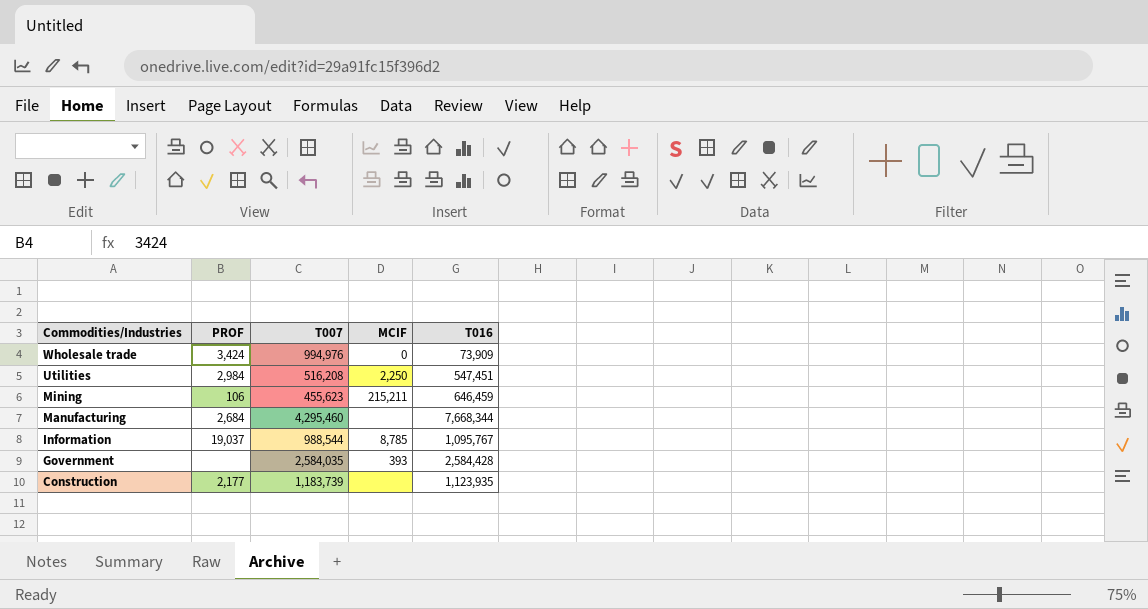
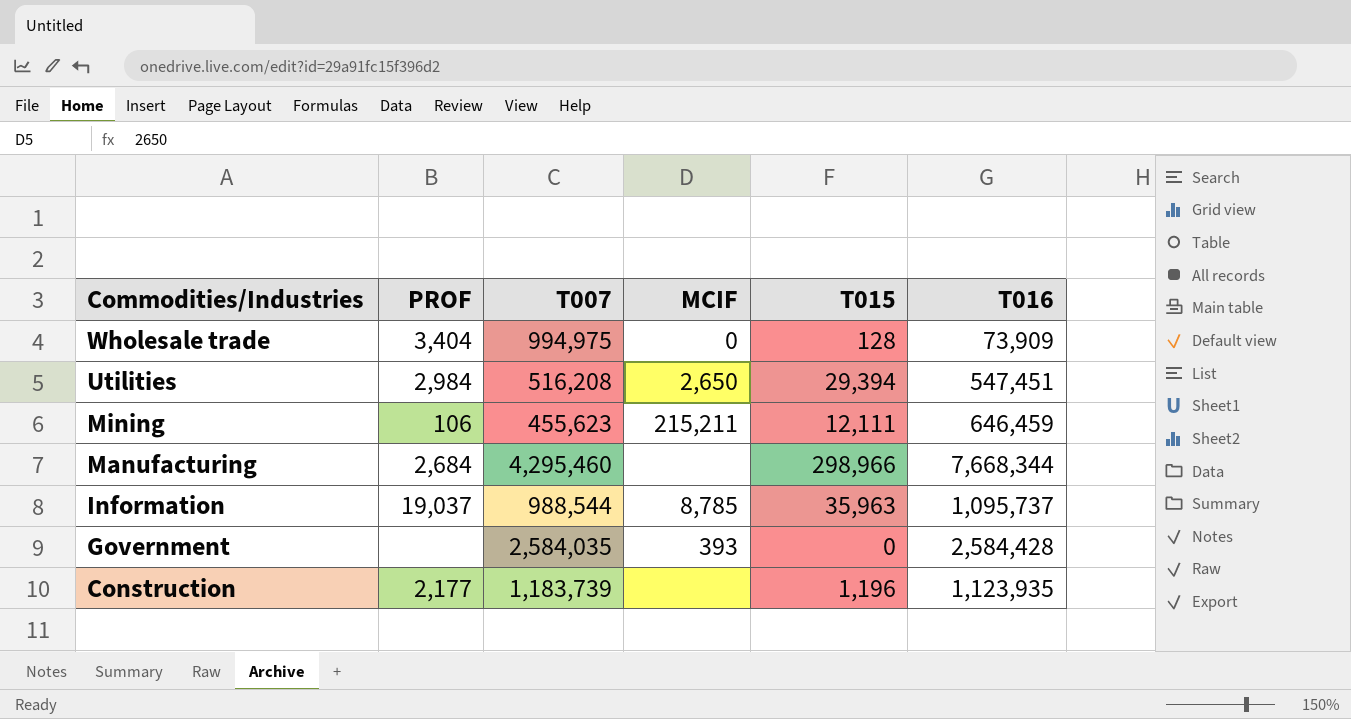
column T015 | position: none -> 5
Wholesale trade | PROF: 3,424 -> 3,404
Wholesale trade | T007: 994,976 -> 994,975
Utilities | MCIF: 2,250 -> 2,650
Information | T016: 1,095,767 -> 1,095,737

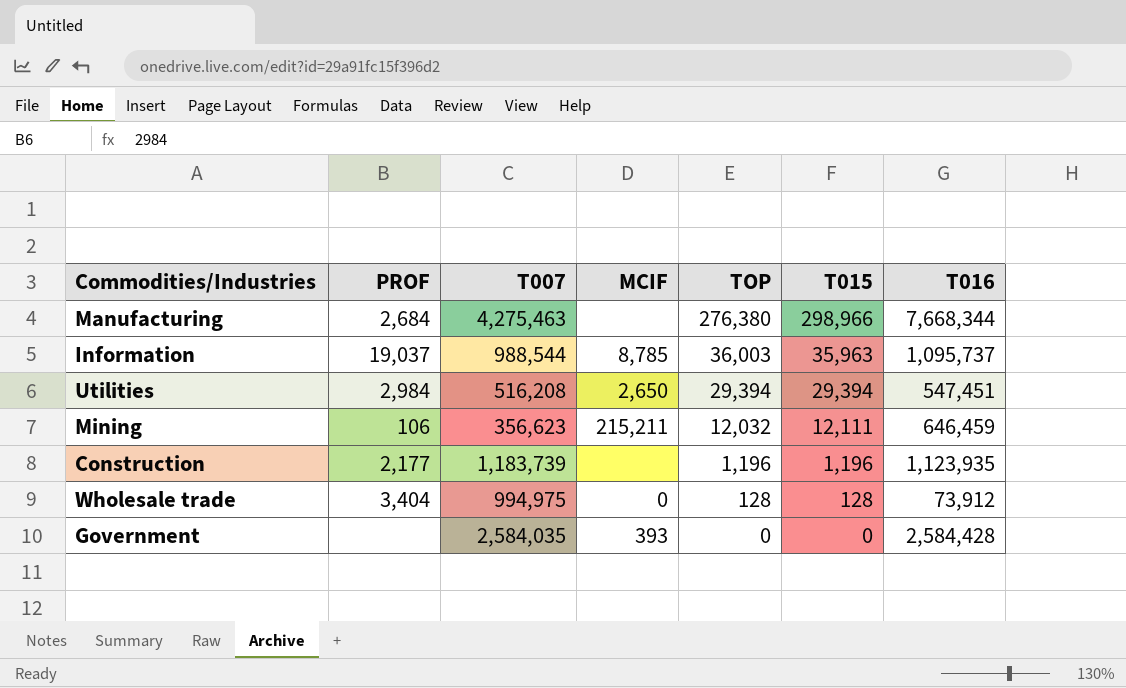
row order: Commodities/Industries descending -> TOP descending
column TOP | position: none -> 5
Manufacturing | T007: 4,295,460 -> 4,275,463
Mining | T007: 455,623 -> 356,623
Wholesale trade | T016: 73,909 -> 73,912

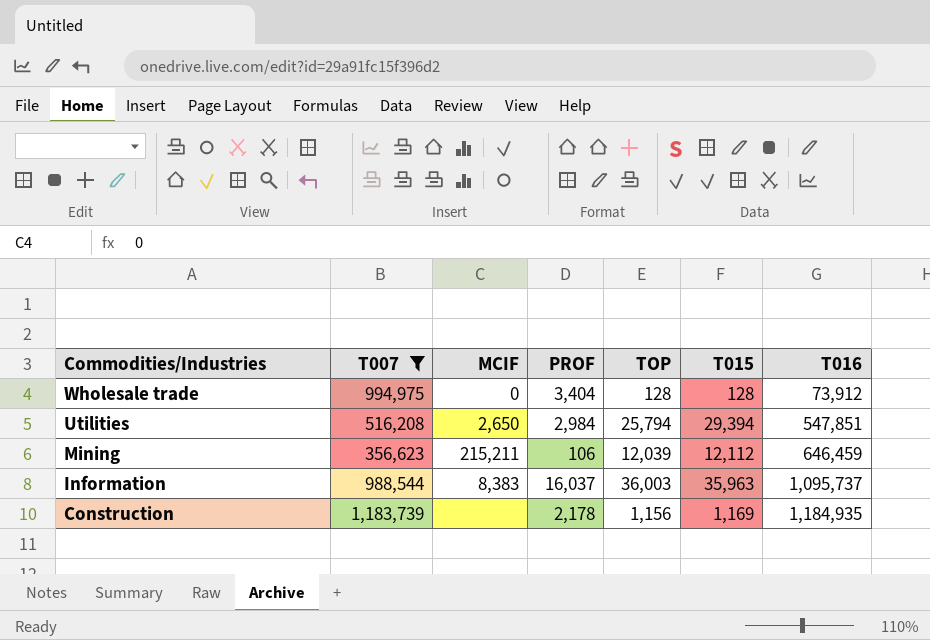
filter: none -> T007 <= 1,183,739
row order: TOP descending -> Commodities/Industries descending
column PROF | position: 2 -> 4
Utilities | TOP: 29,394 -> 25,794
Utilities | T016: 547,451 -> 547,851
Mining | TOP: 12,032 -> 12,039
Mining | T015: 12,111 -> 12,112
Information | MCIF: 8,785 -> 8,383
Information | PROF: 19,037 -> 16,037
Construction | PROF: 2,177 -> 2,178
Construction | TOP: 1,196 -> 1,156
Construction | T015: 1,196 -> 1,169
Construction | T016: 1,123,935 -> 1,184,935

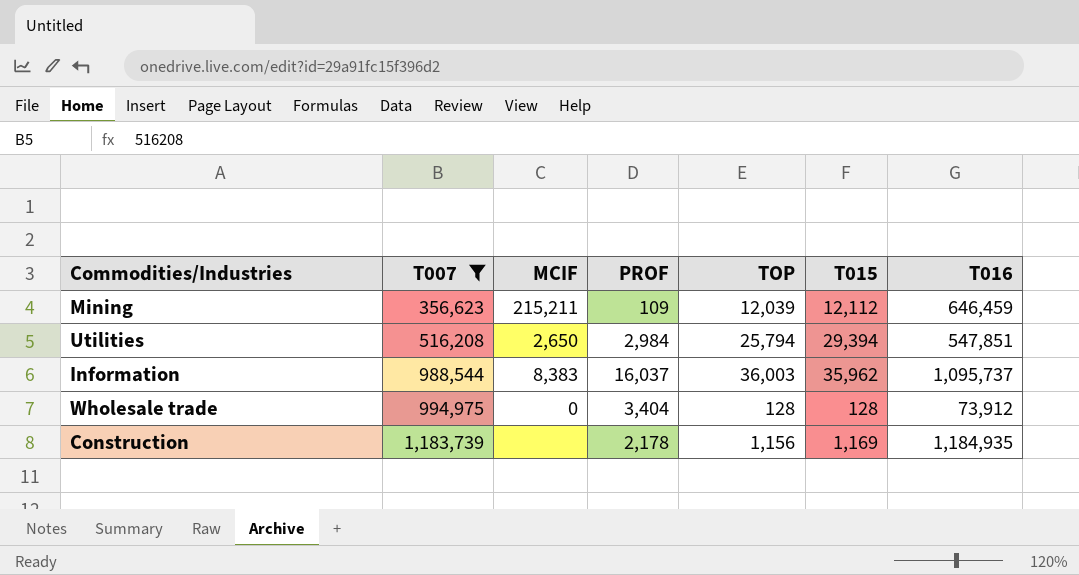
row order: Commodities/Industries descending -> T007 ascending
Mining | PROF: 106 -> 109
Information | T015: 35,963 -> 35,962

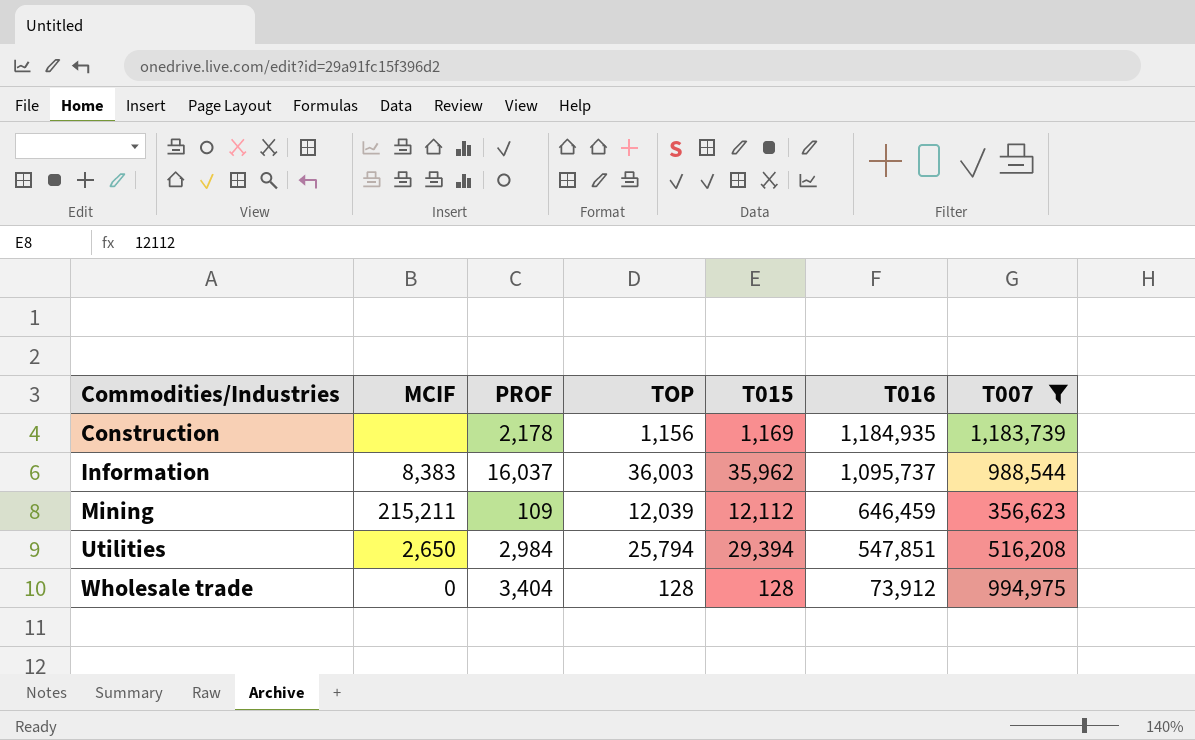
row order: T007 ascending -> Commodities/Industries ascending
column T007 | position: 2 -> 7

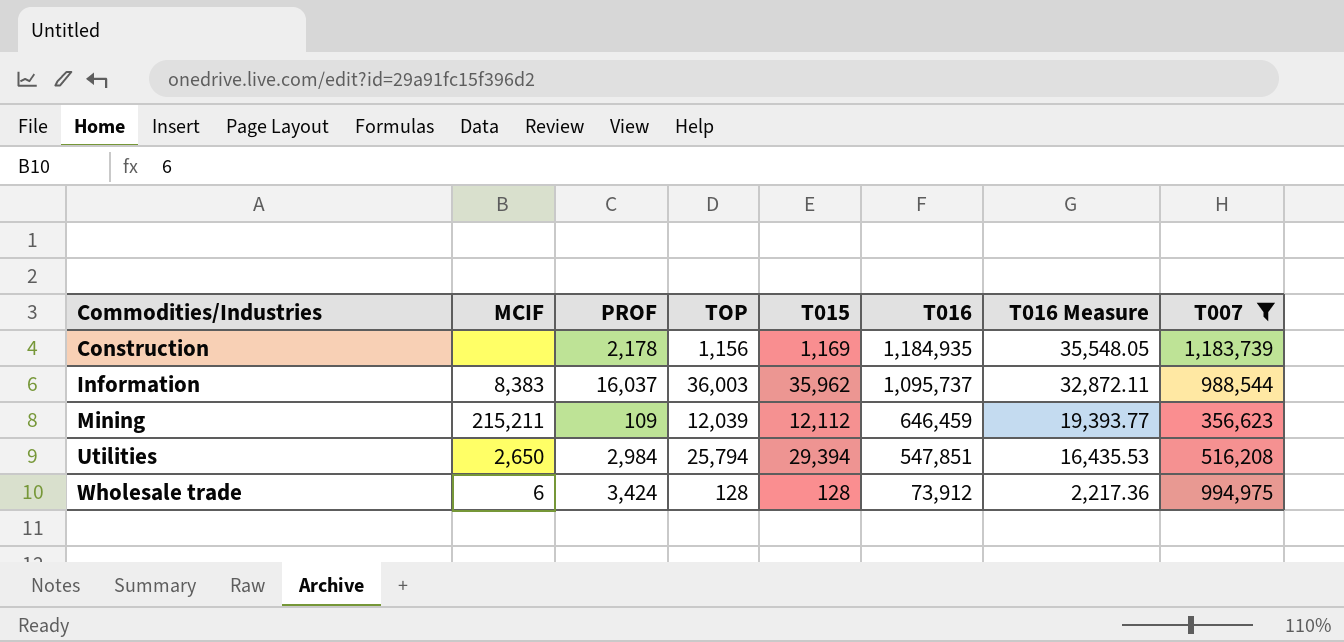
column T016 Measure | formula: none -> [T016] * 0.03
Wholesale trade | MCIF: 0 -> 6
Wholesale trade | PROF: 3,404 -> 3,424

